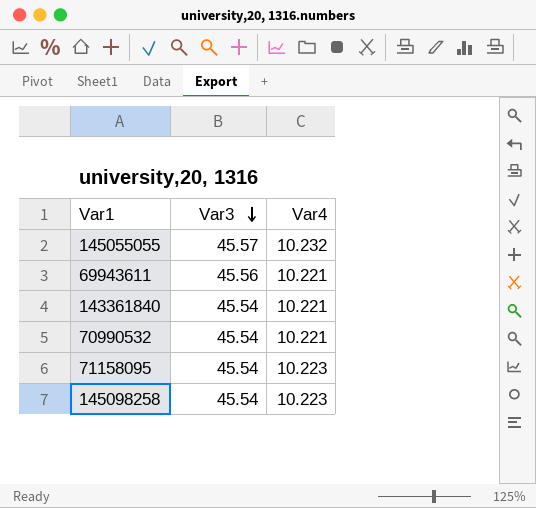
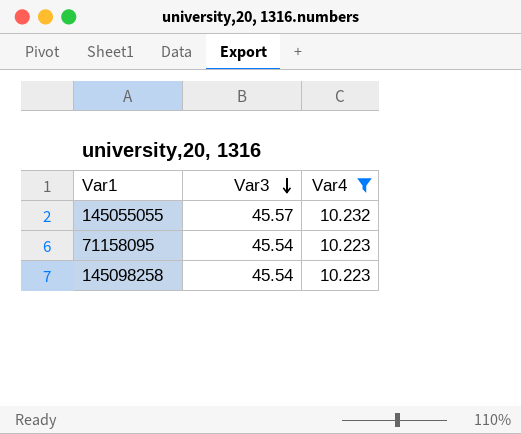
filter: none -> Var4 != 10.221

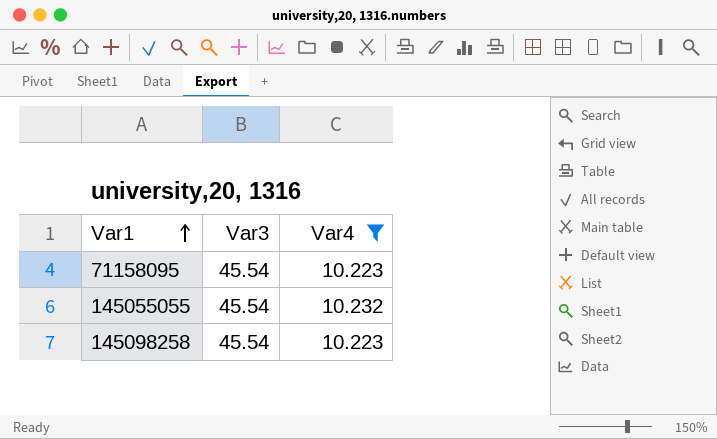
row order: Var3 descending -> Var1 ascending
145055055 | Var3: 45.57 -> 45.54

